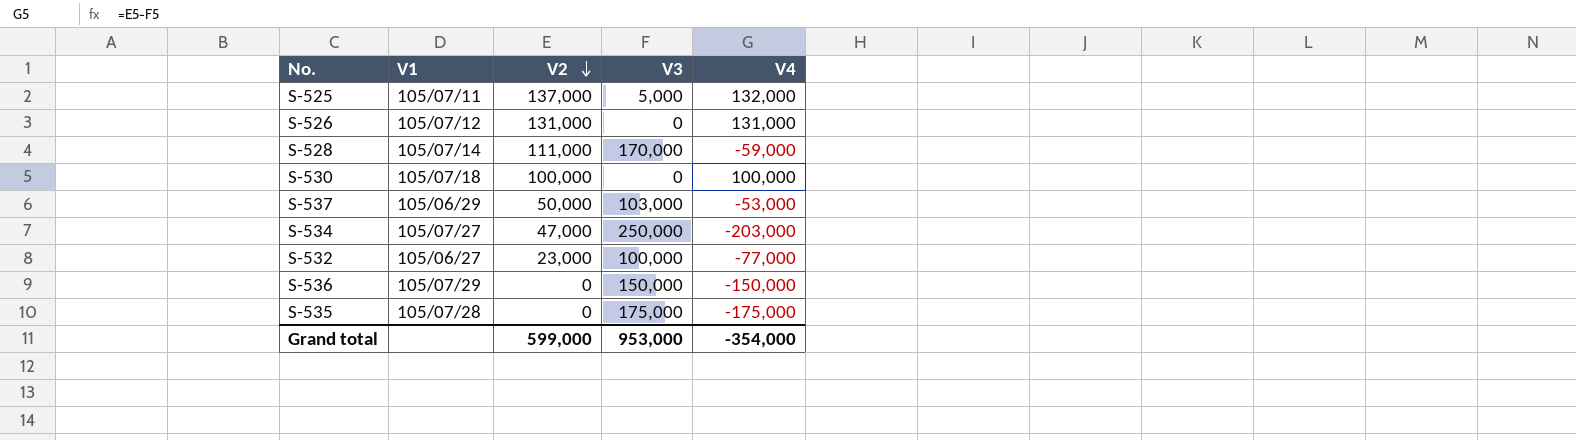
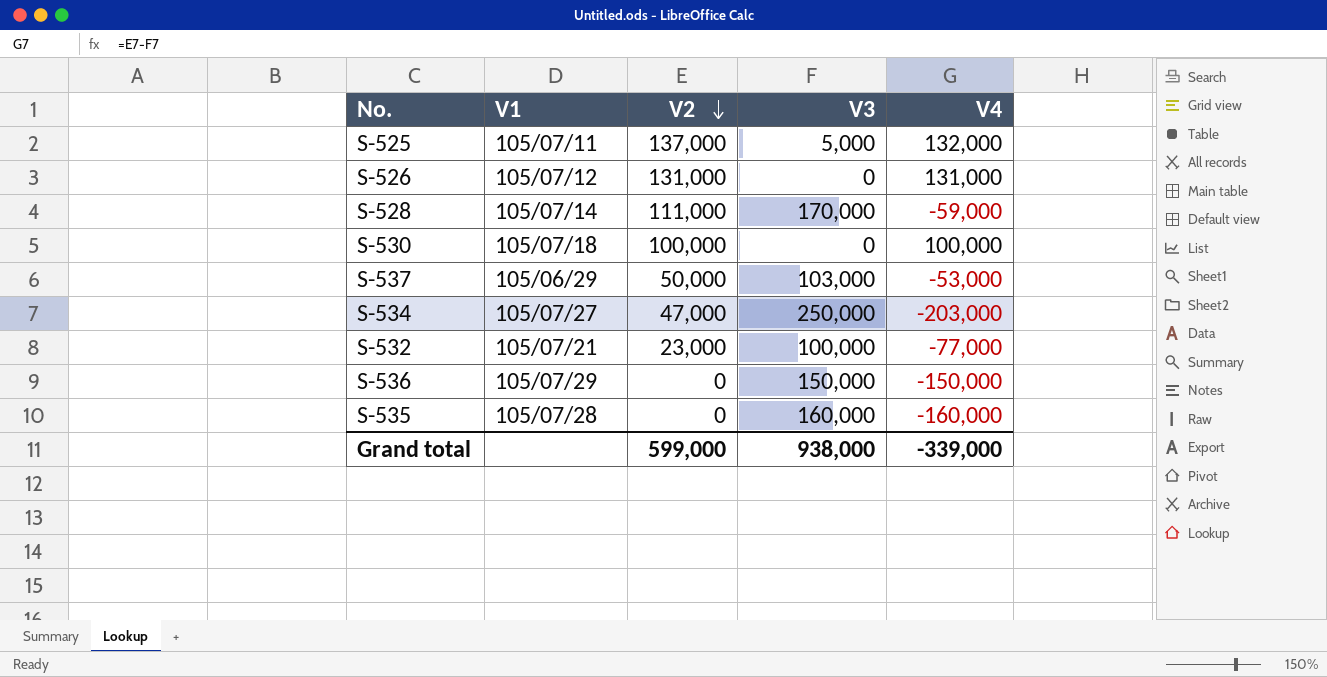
S-532 | V1: 105/06/27 -> 105/07/21
S-535 | V3: 175,000 -> 160,000
S-535 | V4: -175,000 -> -160,000
Grand total | V3: 953,000 -> 938,000
Grand total | V4: -354,000 -> -339,000

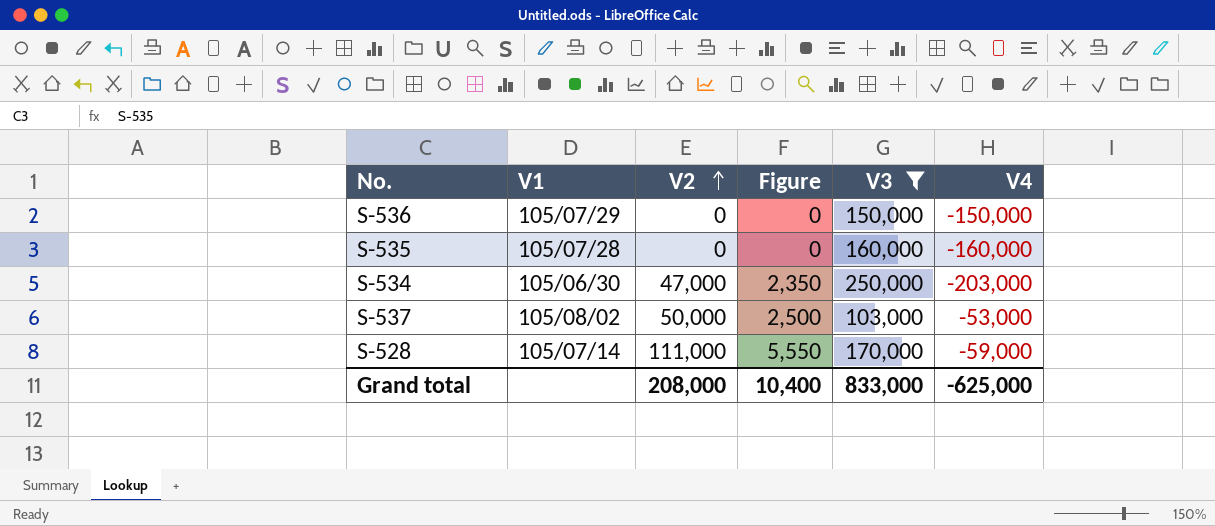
filter: none -> V3 >= 103,000
row order: V2 descending -> V2 ascending
column Figure | formula: none -> [V2] * 0.05
S-534 | V1: 105/07/27 -> 105/06/30
S-537 | V1: 105/06/29 -> 105/08/02
Grand total | V2: 599,000 -> 208,000
Grand total | V3: 938,000 -> 833,000
Grand total | V4: -339,000 -> -625,000

